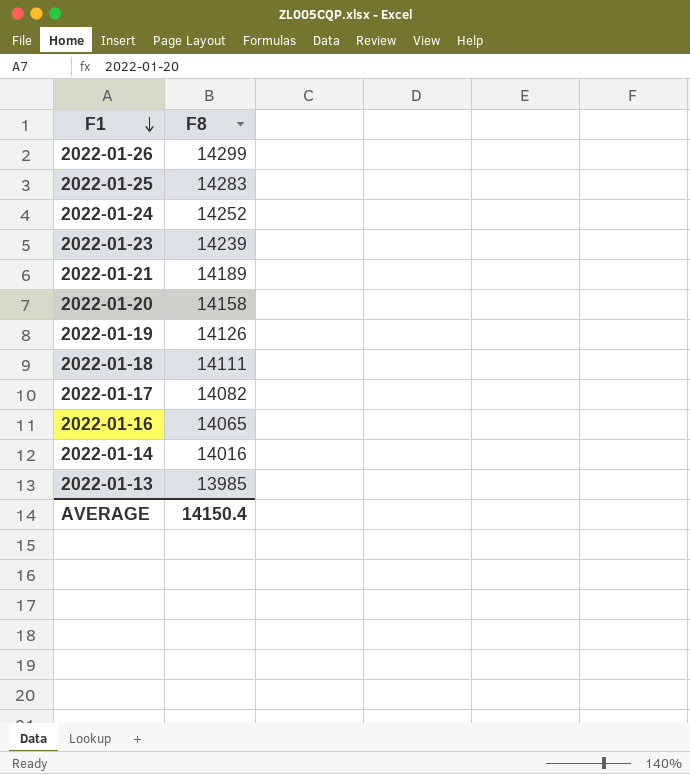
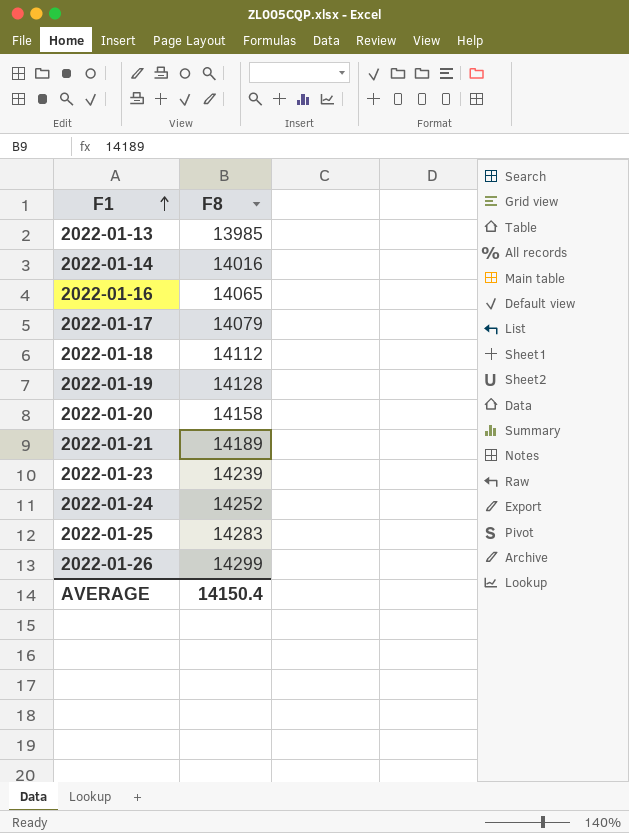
row order: F1 descending -> F1 ascending
2022-01-17 | F8: 14082 -> 14079
2022-01-18 | F8: 14111 -> 14112
2022-01-19 | F8: 14126 -> 14128

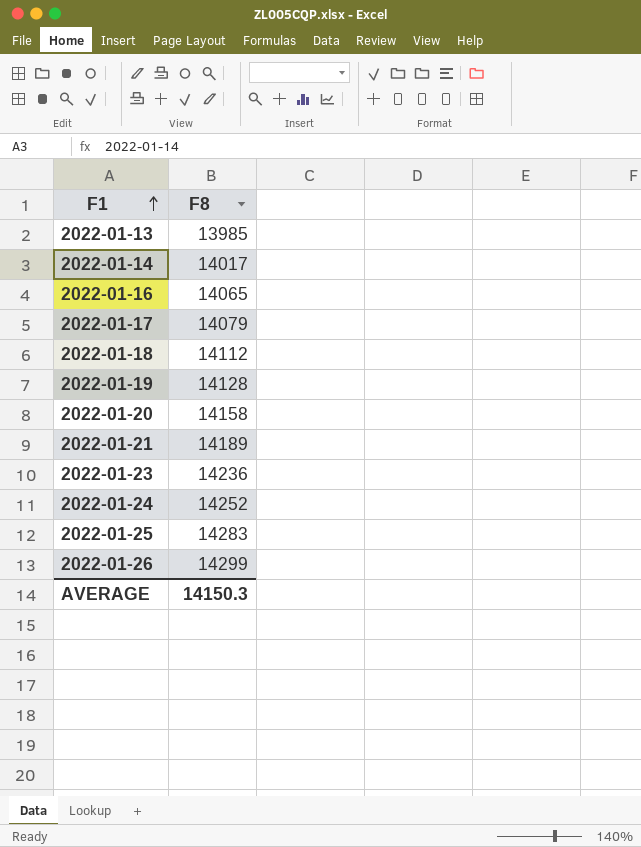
2022-01-14 | F8: 14016 -> 14017
2022-01-23 | F8: 14239 -> 14236
AVERAGE | F8: 14150.4 -> 14150.3

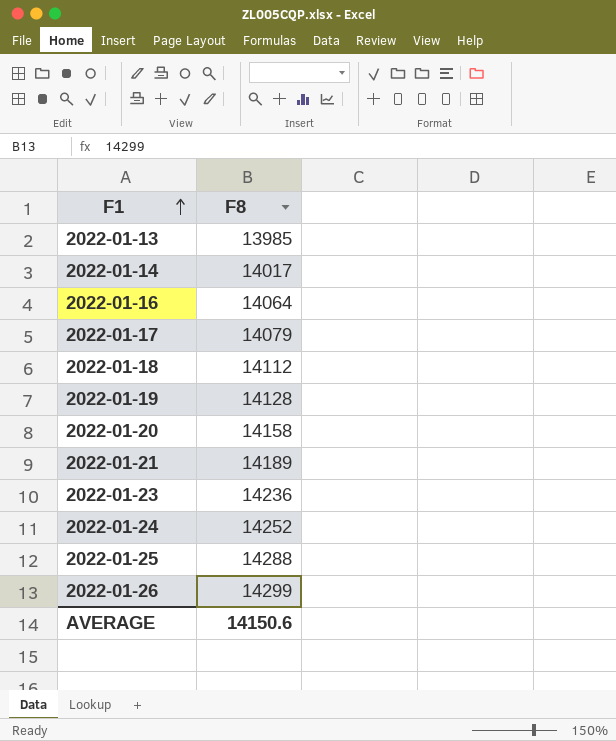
2022-01-16 | F8: 14065 -> 14064
2022-01-25 | F8: 14283 -> 14288
AVERAGE | F8: 14150.3 -> 14150.6

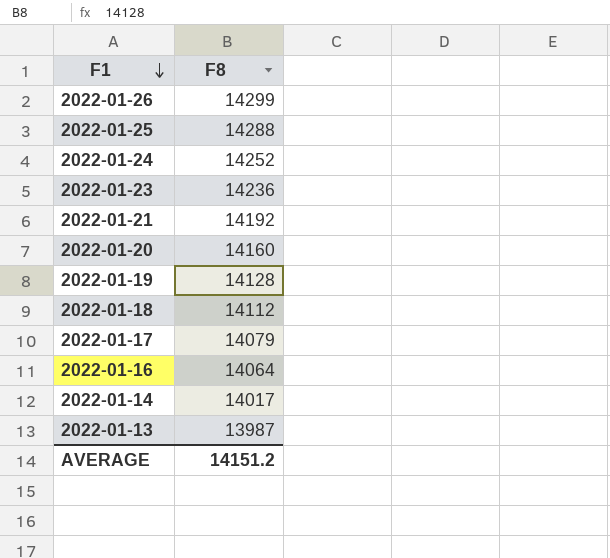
row order: F1 ascending -> F1 descending
2022-01-21 | F8: 14189 -> 14192
2022-01-20 | F8: 14158 -> 14160
2022-01-13 | F8: 13985 -> 13987
AVERAGE | F8: 14150.6 -> 14151.2

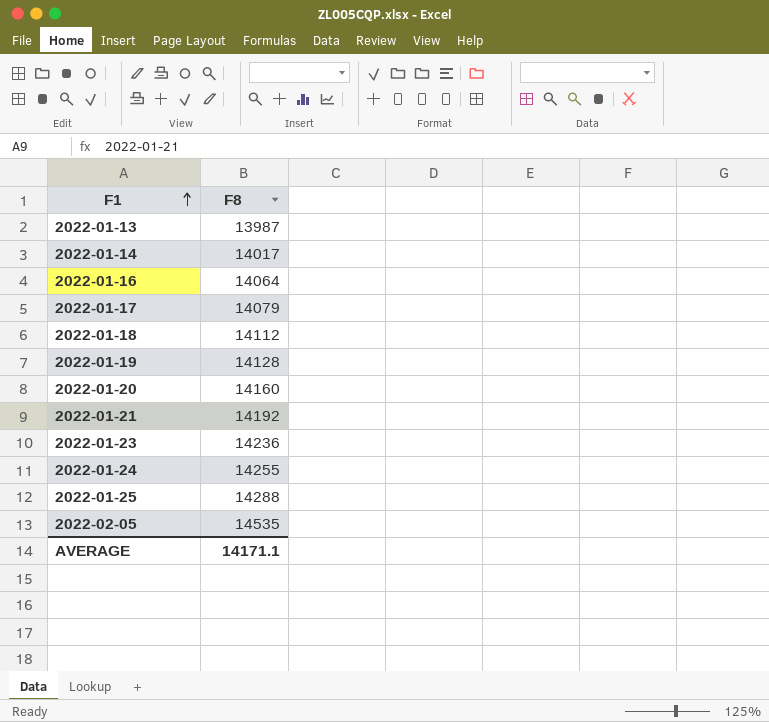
row order: F1 descending -> F1 ascending
row 2022-01-26: 14299 -> none
2022-01-24 | F8: 14252 -> 14255
row 2022-02-05: none -> 14535
AVERAGE | F8: 14151.2 -> 14171.1

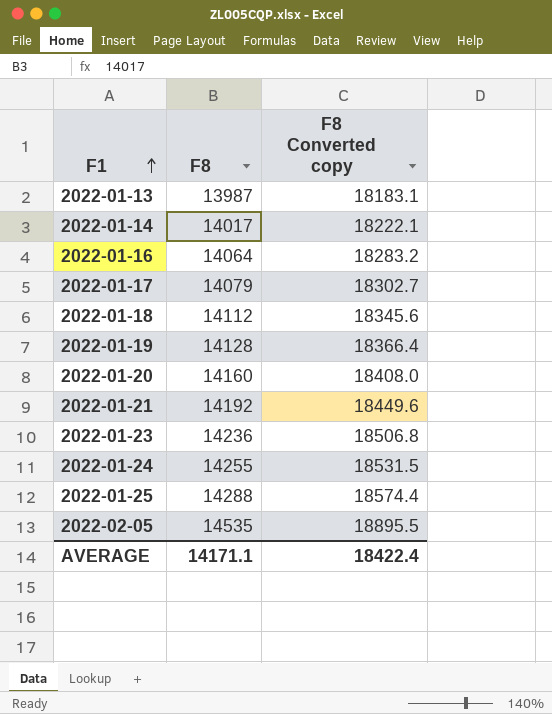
column F8 Converted copy | formula: none -> [F8] * 1.3

